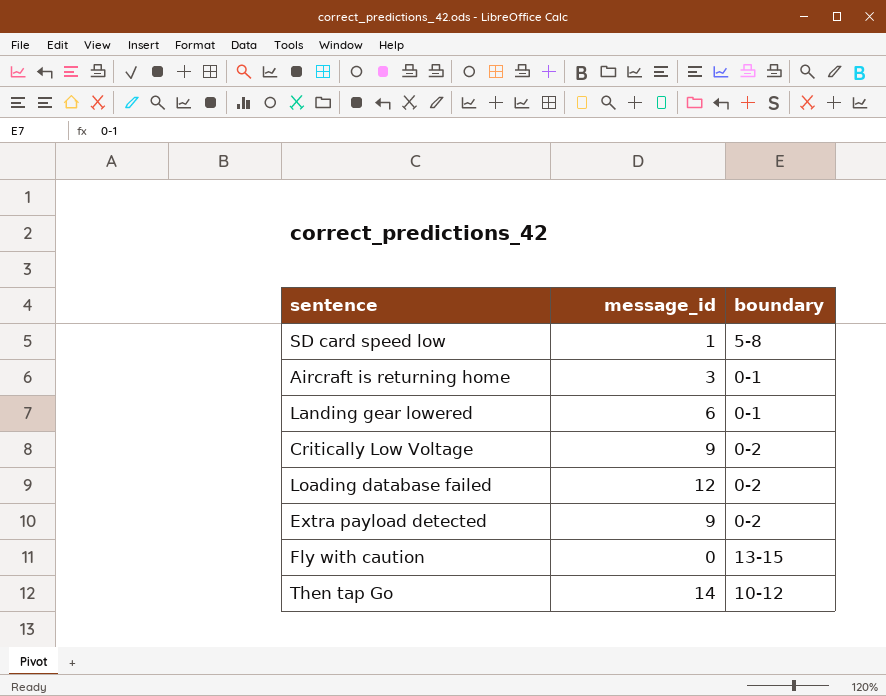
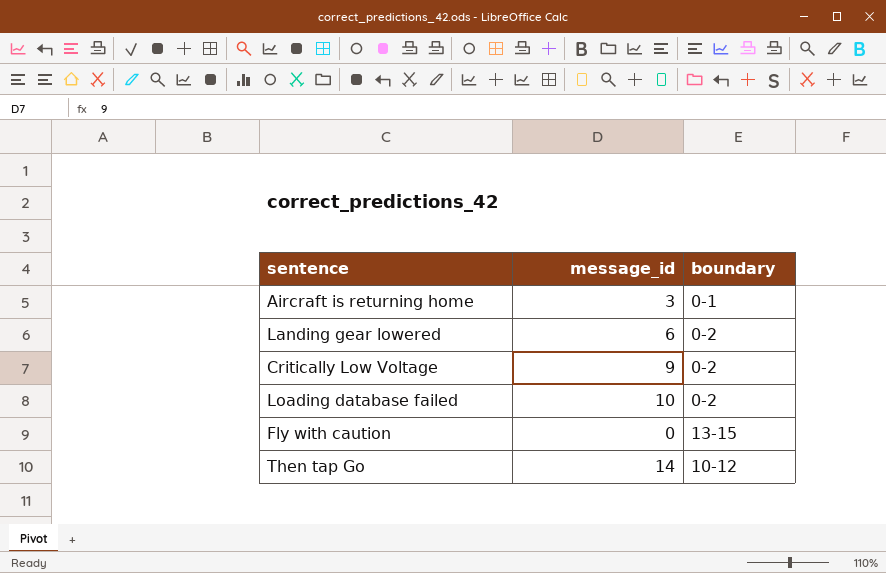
row SD card speed low: 1 | 5-8 -> none
row Extra payload detected: 9 | 0-2 -> none
Landing gear lowered | boundary: 0-1 -> 0-2
Loading database failed | message_id: 12 -> 10

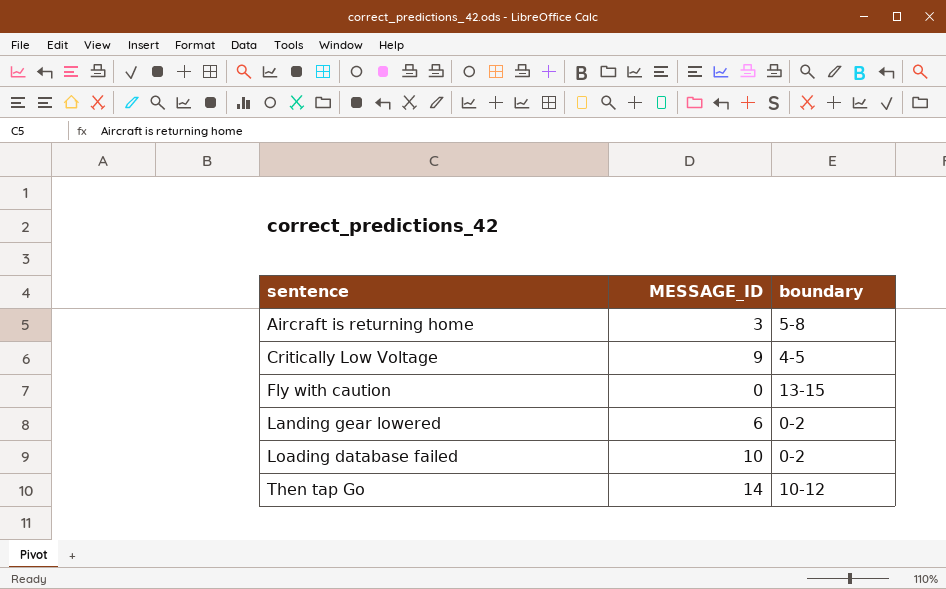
row order: none -> sentence ascending
column name: message_id -> MESSAGE_ID
Aircraft is returning home | boundary: 0-1 -> 5-8
Critically Low Voltage | boundary: 0-2 -> 4-5

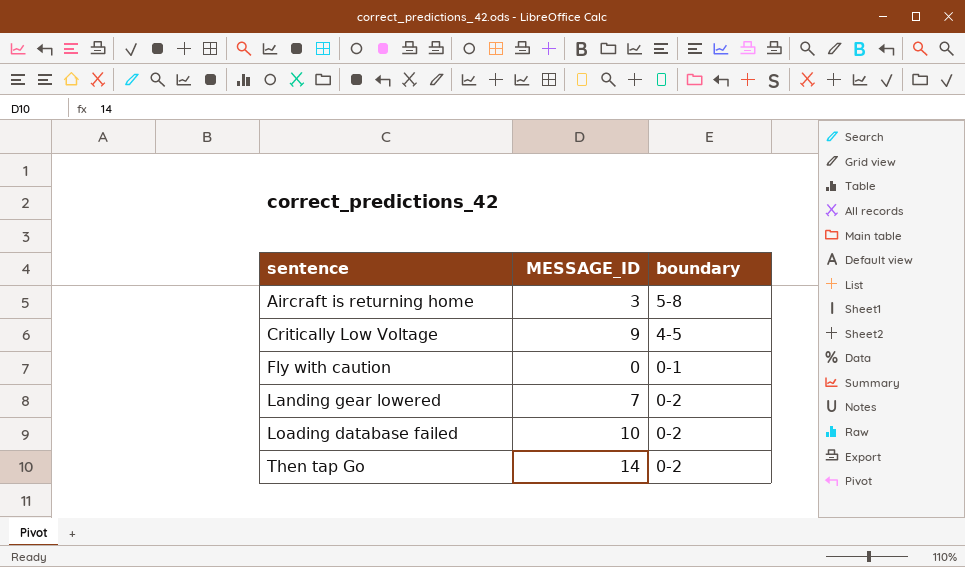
Fly with caution | boundary: 13-15 -> 0-1
Landing gear lowered | MESSAGE_ID: 6 -> 7
Then tap Go | boundary: 10-12 -> 0-2

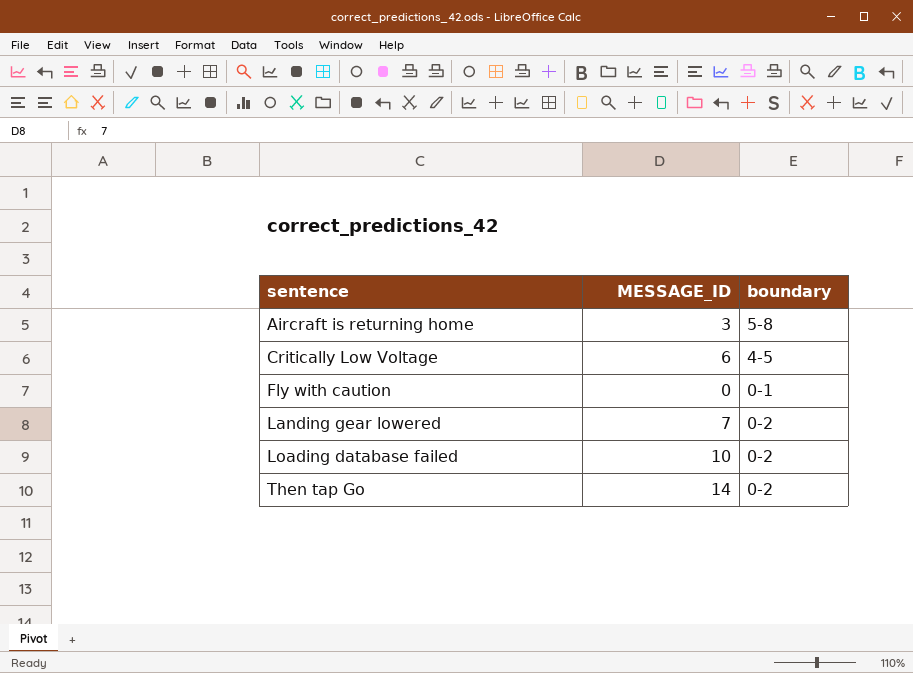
Critically Low Voltage | MESSAGE_ID: 9 -> 6

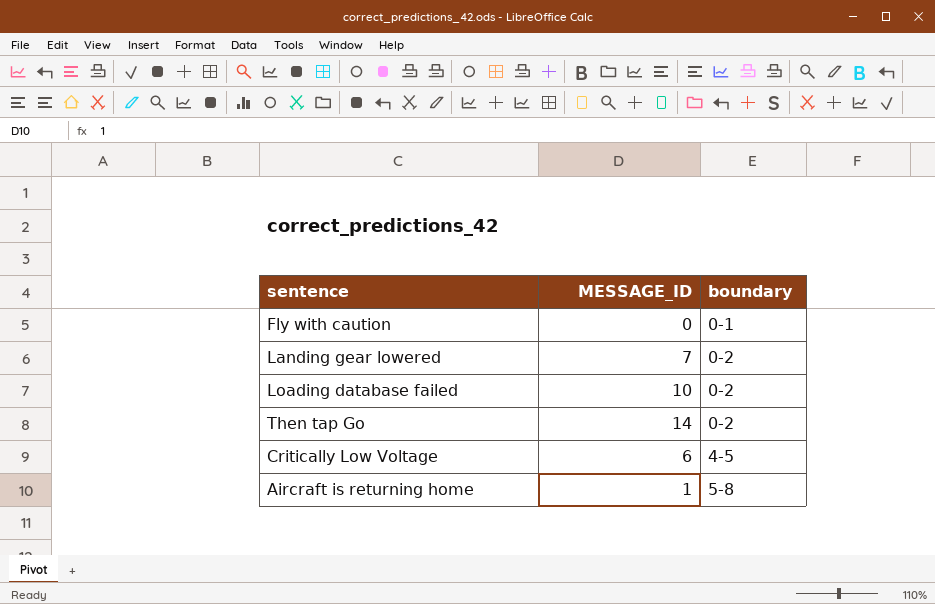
row order: sentence ascending -> boundary ascending
Aircraft is returning home | MESSAGE_ID: 3 -> 1

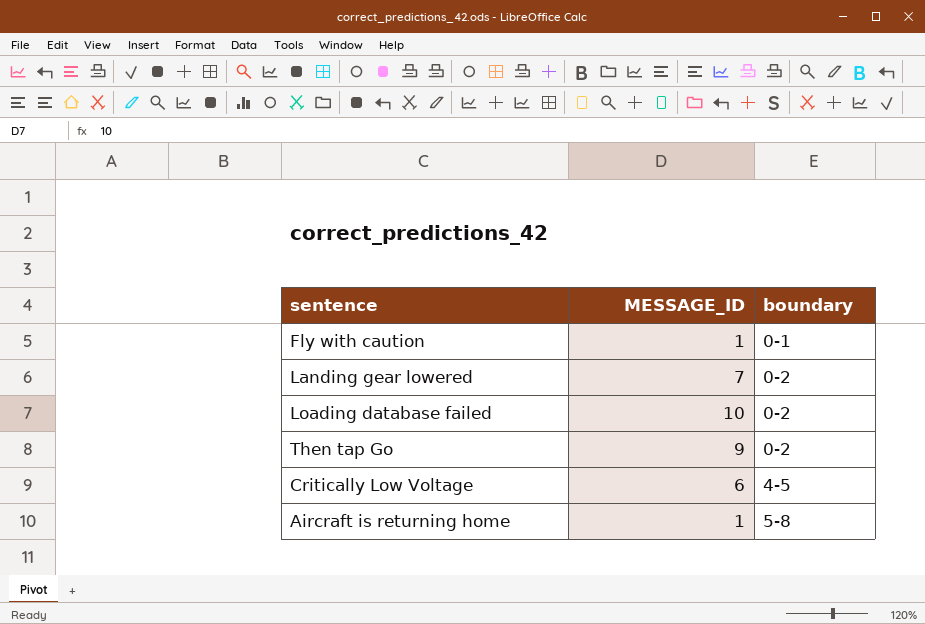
Fly with caution | MESSAGE_ID: 0 -> 1
Then tap Go | MESSAGE_ID: 14 -> 9

